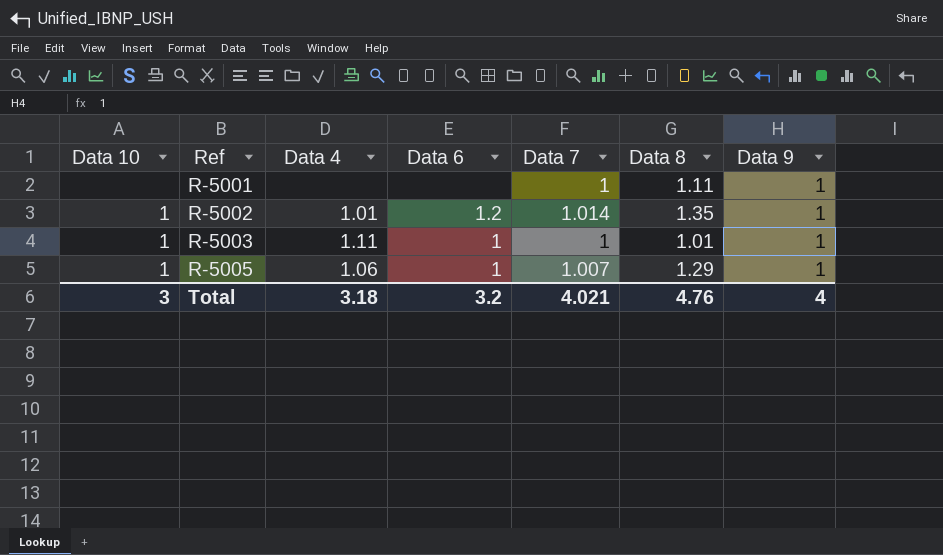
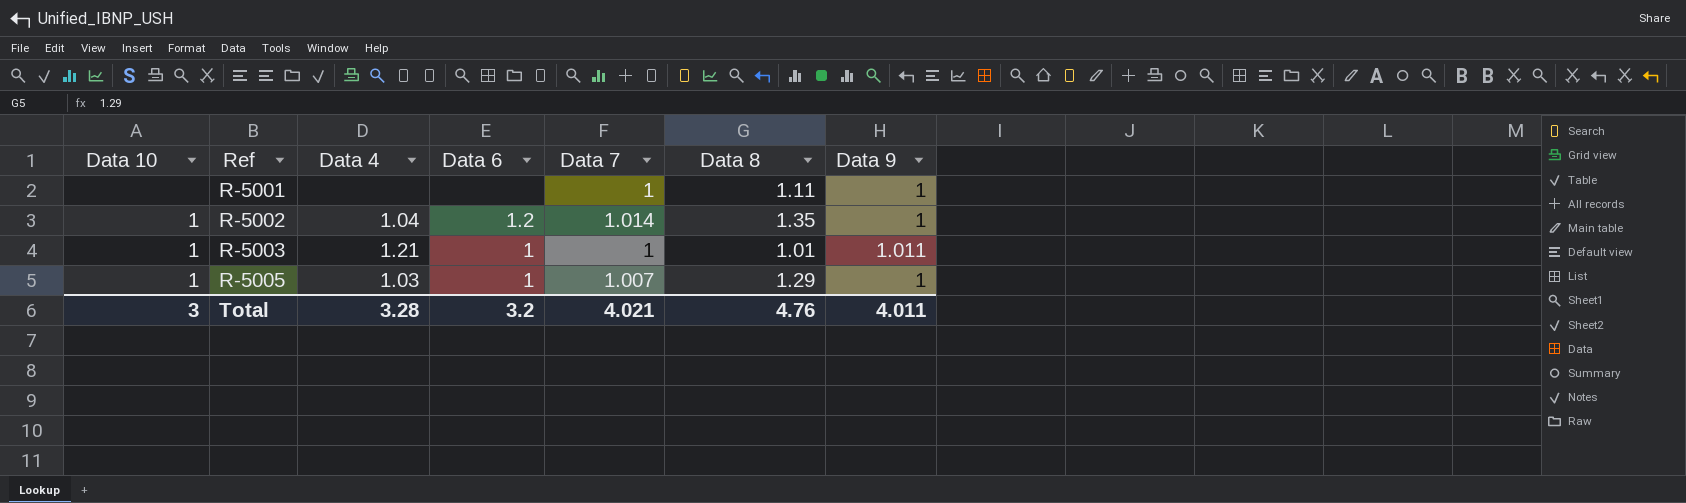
R-5002 | Data 4: 1.01 -> 1.04
R-5003 | Data 4: 1.11 -> 1.21
R-5003 | Data 9: 1 -> 1.011
R-5005 | Data 4: 1.06 -> 1.03
Total | Data 4: 3.18 -> 3.28
Total | Data 9: 4 -> 4.011

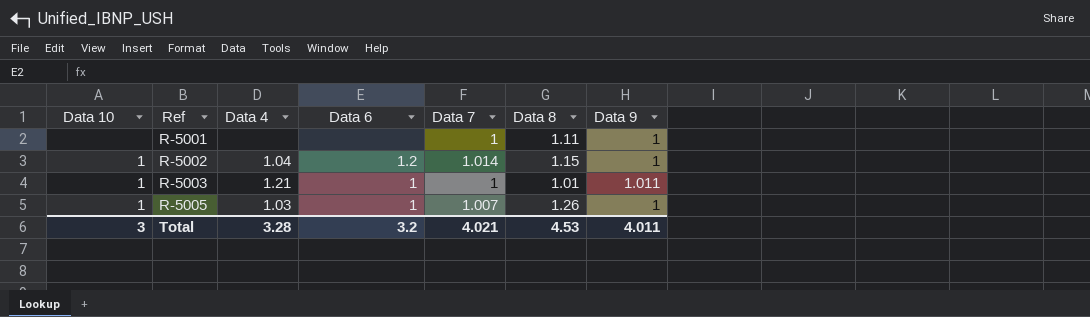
R-5002 | Data 8: 1.35 -> 1.15
R-5005 | Data 8: 1.29 -> 1.26
Total | Data 8: 4.76 -> 4.53

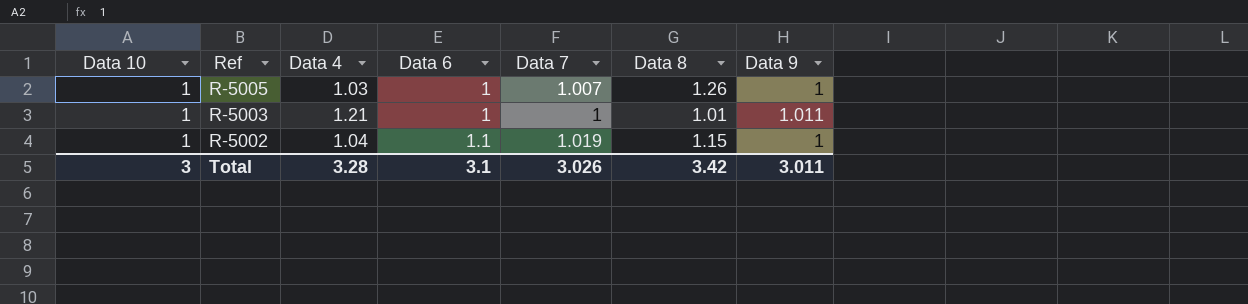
row order: Ref ascending -> Ref descending
row R-5001: none | none | none | 1 | 1.11 | 1 -> none
R-5002 | Data 6: 1.2 -> 1.1
R-5002 | Data 7: 1.014 -> 1.019
Total | Data 6: 3.2 -> 3.1
Total | Data 7: 4.021 -> 3.026
Total | Data 8: 4.53 -> 3.42
Total | Data 9: 4.011 -> 3.011

